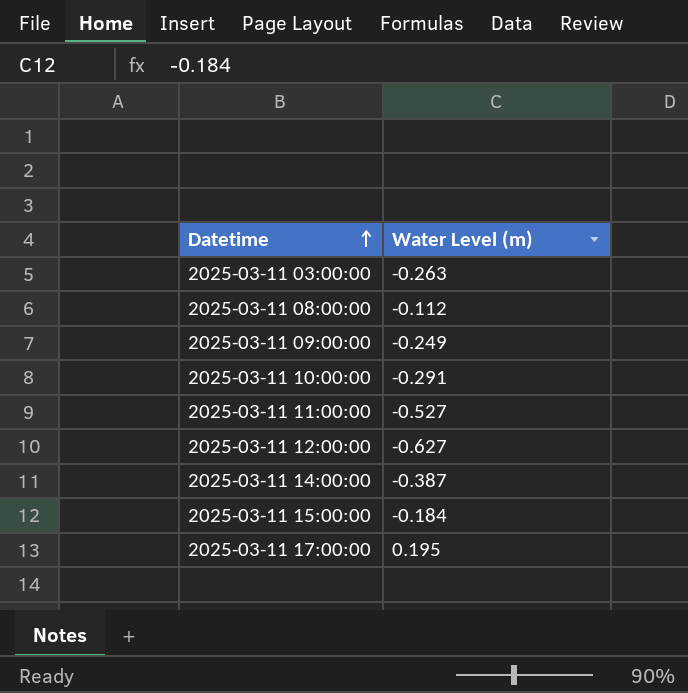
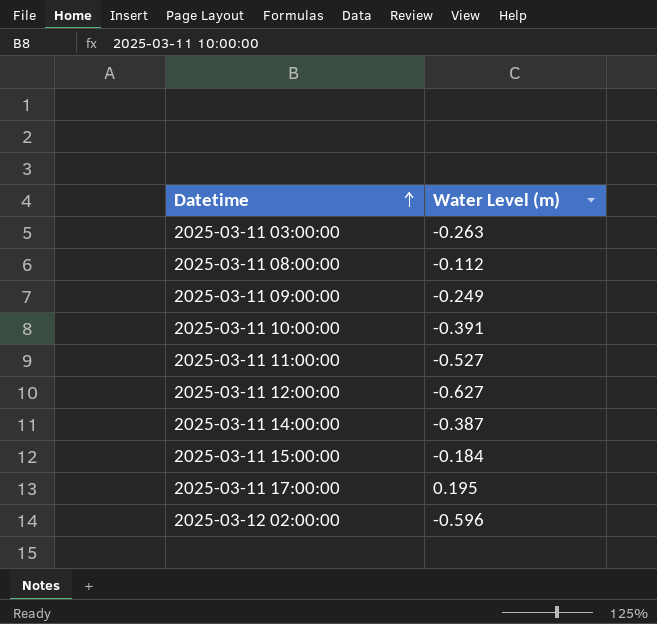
2025-03-11 10:00:00 | Water Level (m): -0.291 -> -0.391
row 2025-03-12 02:00:00: none -> -0.596

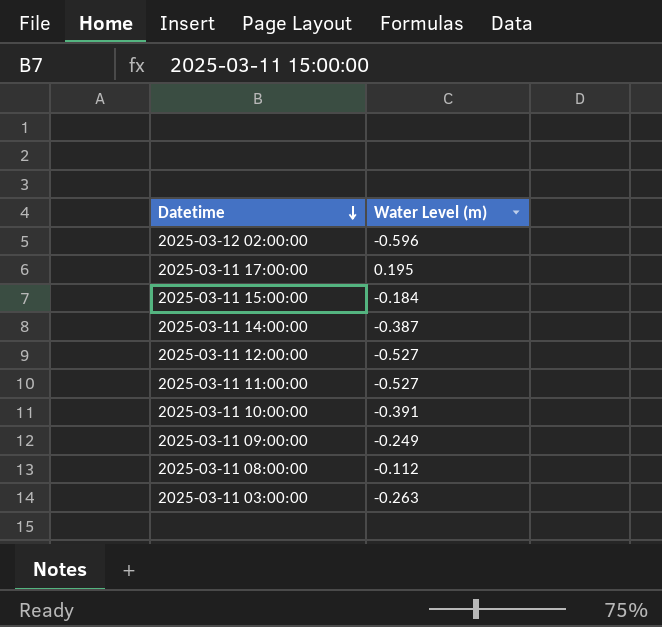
row order: Datetime ascending -> Datetime descending
2025-03-11 12:00:00 | Water Level (m): -0.627 -> -0.527

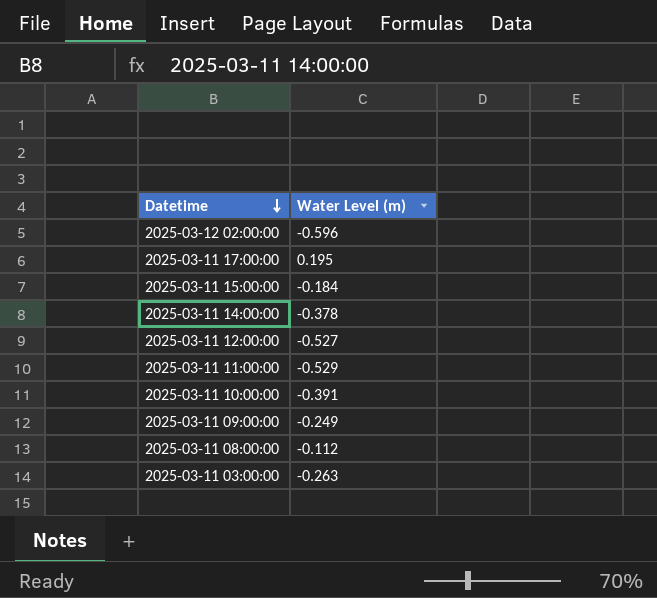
2025-03-11 14:00:00 | Water Level (m): -0.387 -> -0.378
2025-03-11 11:00:00 | Water Level (m): -0.527 -> -0.529

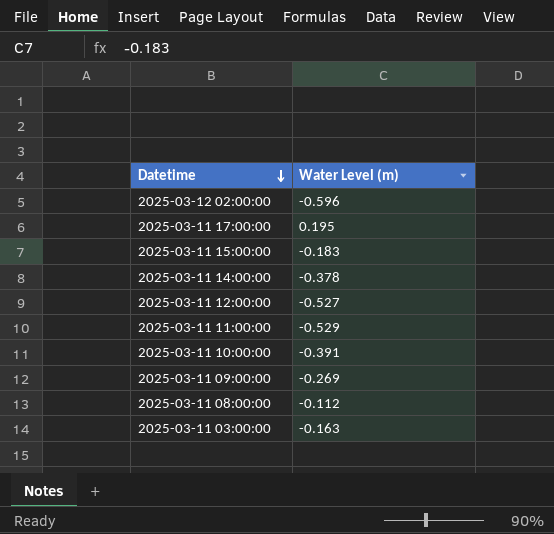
2025-03-11 15:00:00 | Water Level (m): -0.184 -> -0.183
2025-03-11 09:00:00 | Water Level (m): -0.249 -> -0.269
2025-03-11 03:00:00 | Water Level (m): -0.263 -> -0.163

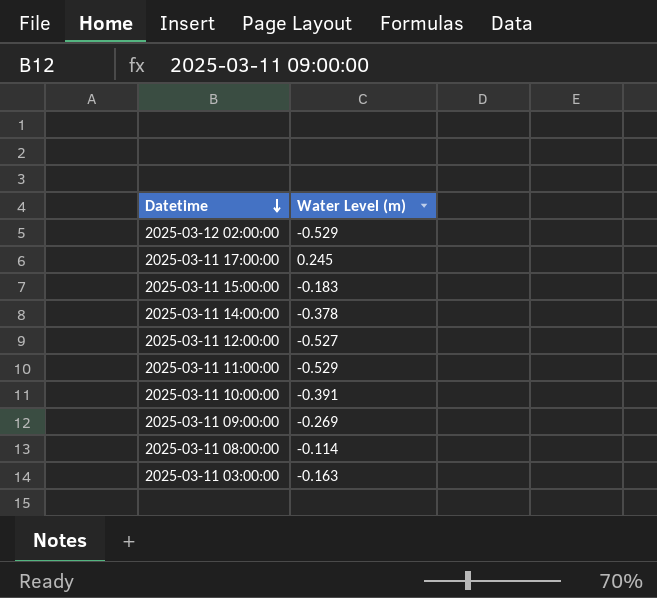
2025-03-12 02:00:00 | Water Level (m): -0.596 -> -0.529
2025-03-11 17:00:00 | Water Level (m): 0.195 -> 0.245
2025-03-11 08:00:00 | Water Level (m): -0.112 -> -0.114

